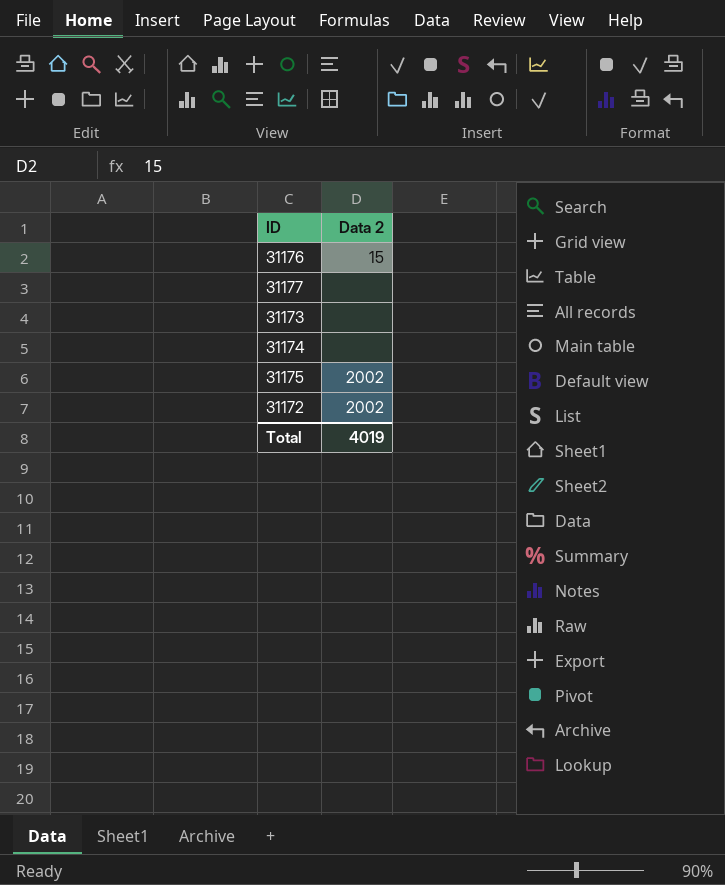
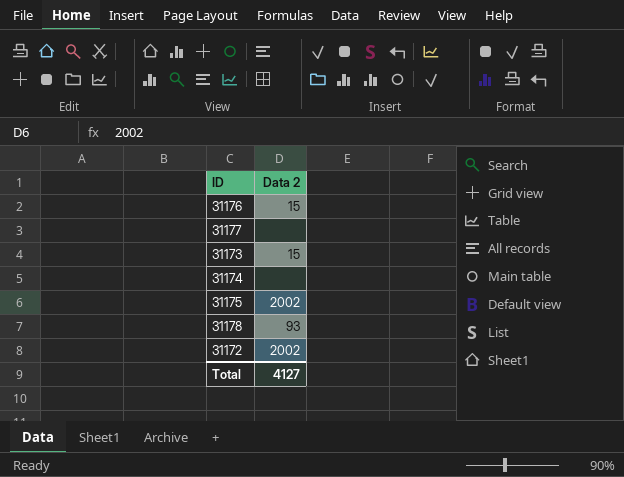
31173 | Data 2: none -> 15
row 31178: none -> 93
Total | Data 2: 4019 -> 4127

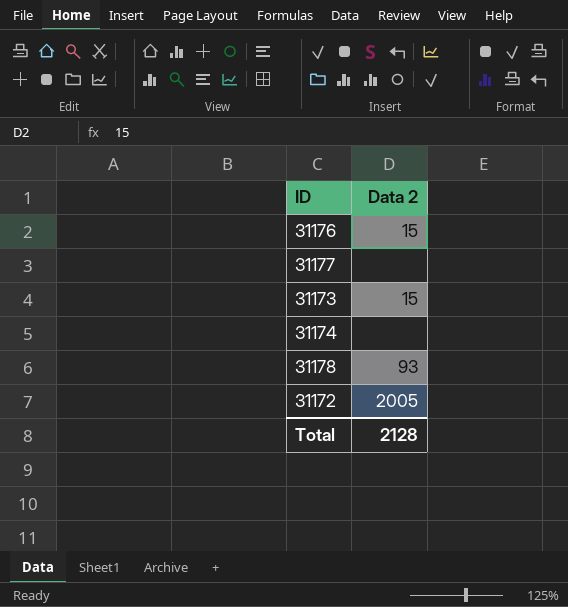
row 31175: 2002 -> none
31172 | Data 2: 2002 -> 2005
Total | Data 2: 4127 -> 2128

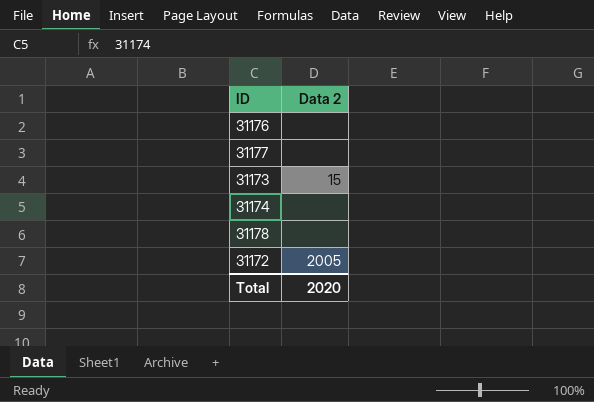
31176 | Data 2: 15 -> none
31178 | Data 2: 93 -> none
Total | Data 2: 2128 -> 2020

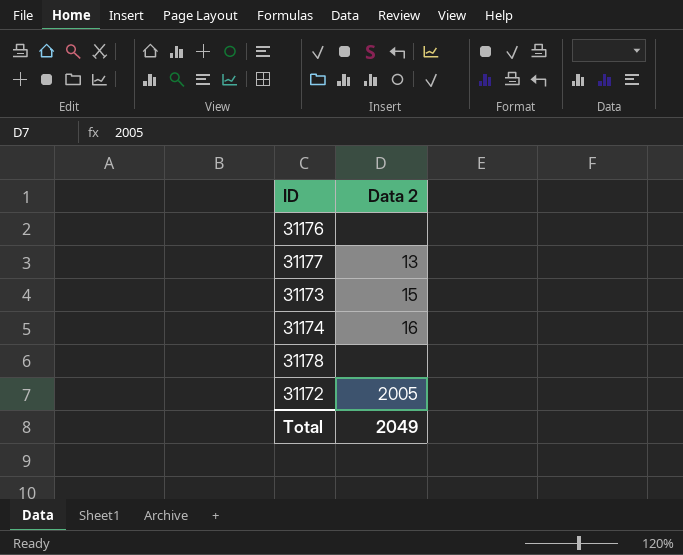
31177 | Data 2: none -> 13
31174 | Data 2: none -> 16
Total | Data 2: 2020 -> 2049

